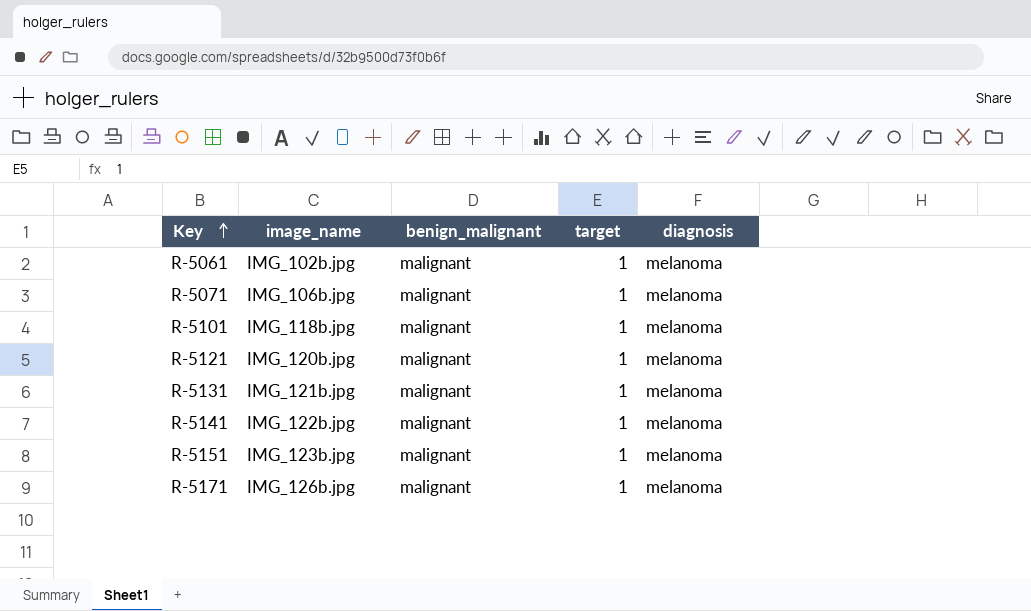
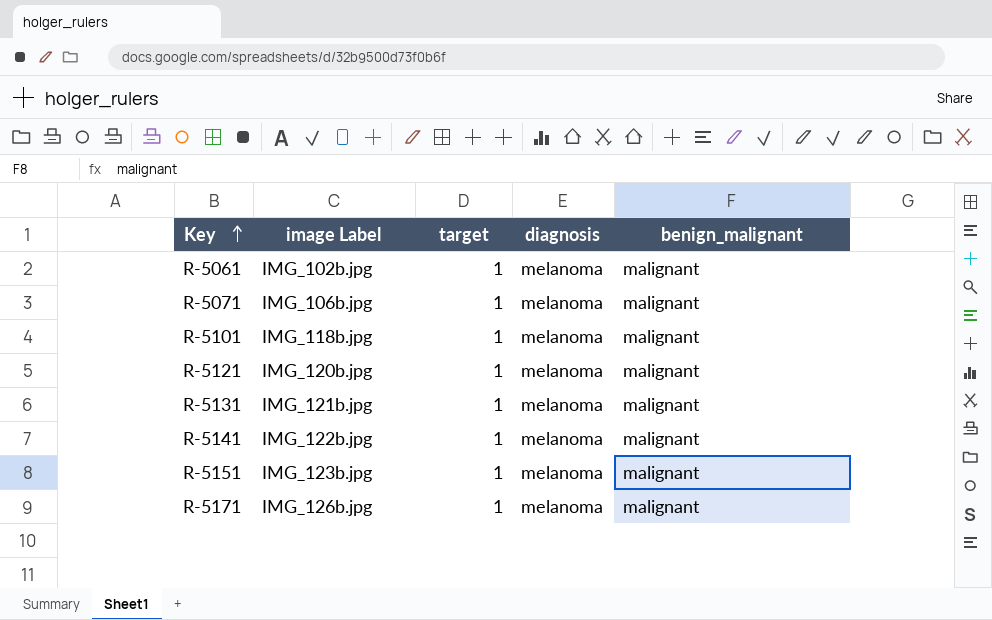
column name: image_name -> image Label
column benign_malignant | position: 3 -> 5

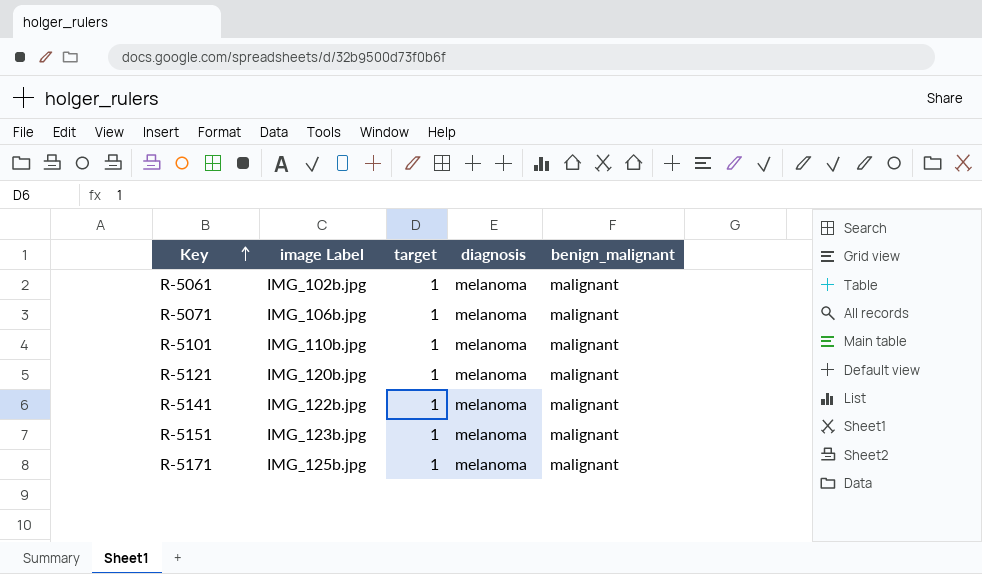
row R-5131: IMG_121b.jpg | 1 | melanoma | malignant -> none
R-5101 | image Label: IMG_118b.jpg -> IMG_110b.jpg
R-5171 | image Label: IMG_126b.jpg -> IMG_125b.jpg

